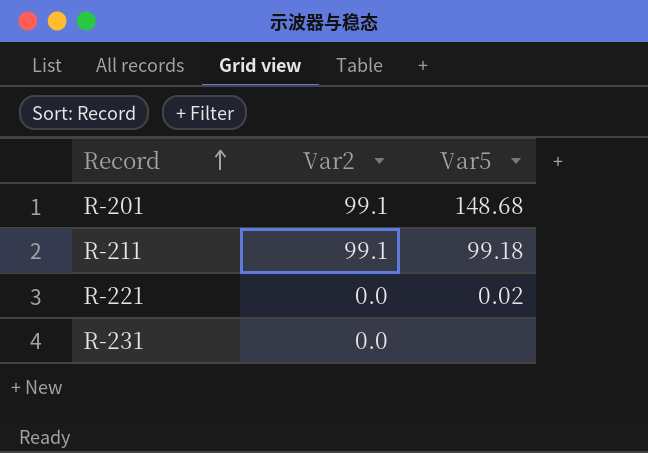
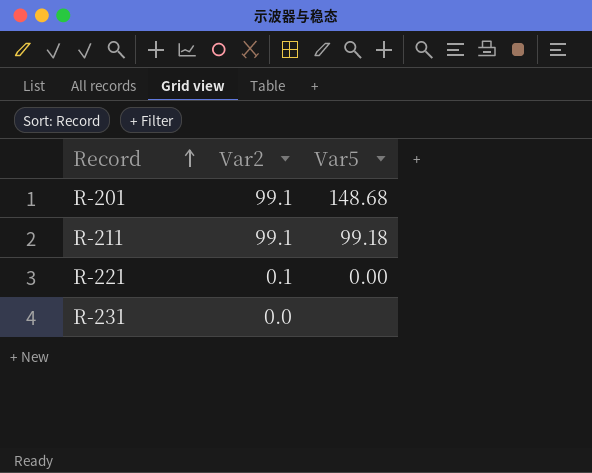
R-221 | Var2: 0.0 -> 0.1
R-221 | Var5: 0.02 -> 0.00

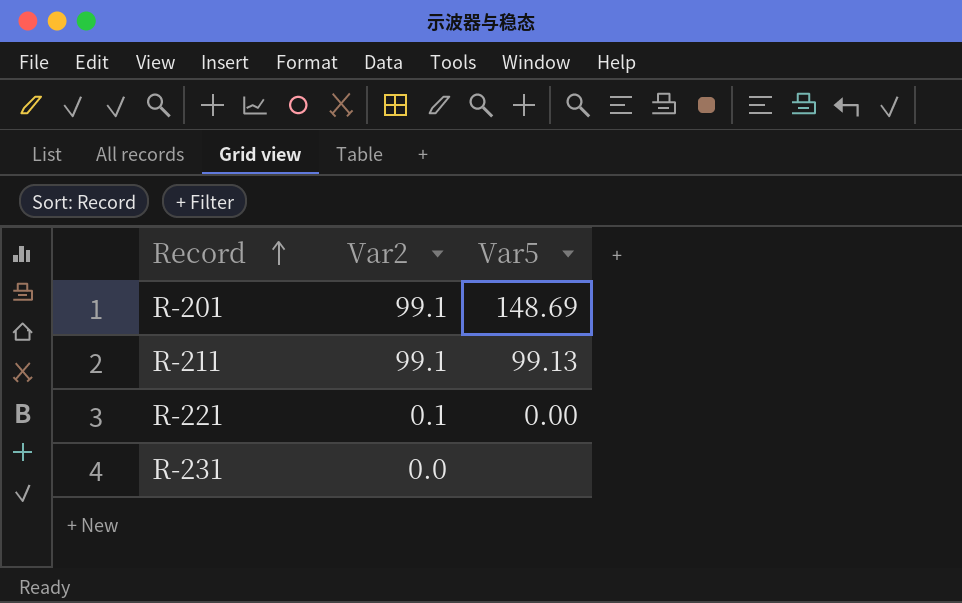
R-201 | Var5: 148.68 -> 148.69
R-211 | Var5: 99.18 -> 99.13

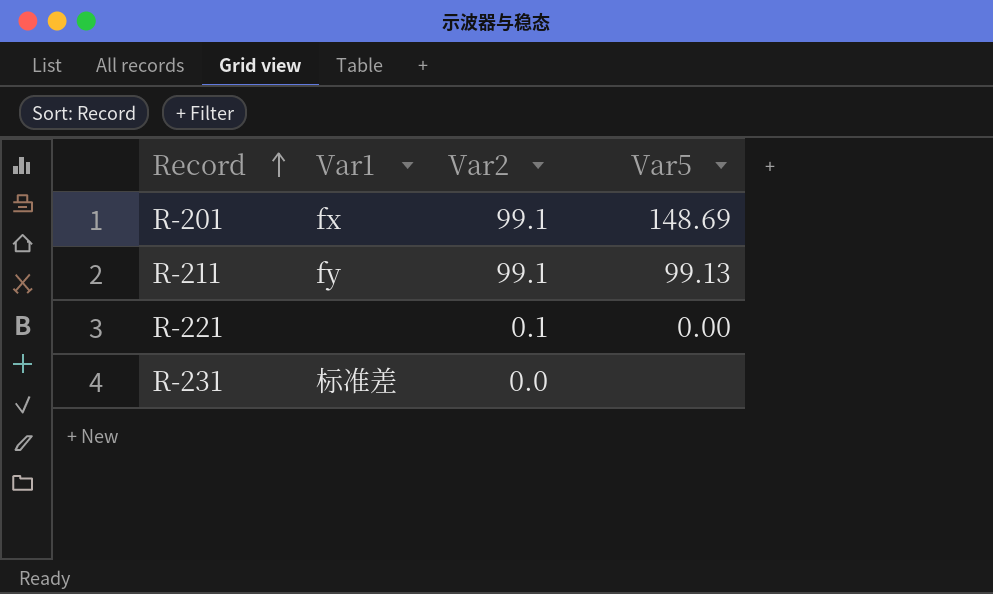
column Var1 | position: none -> 2

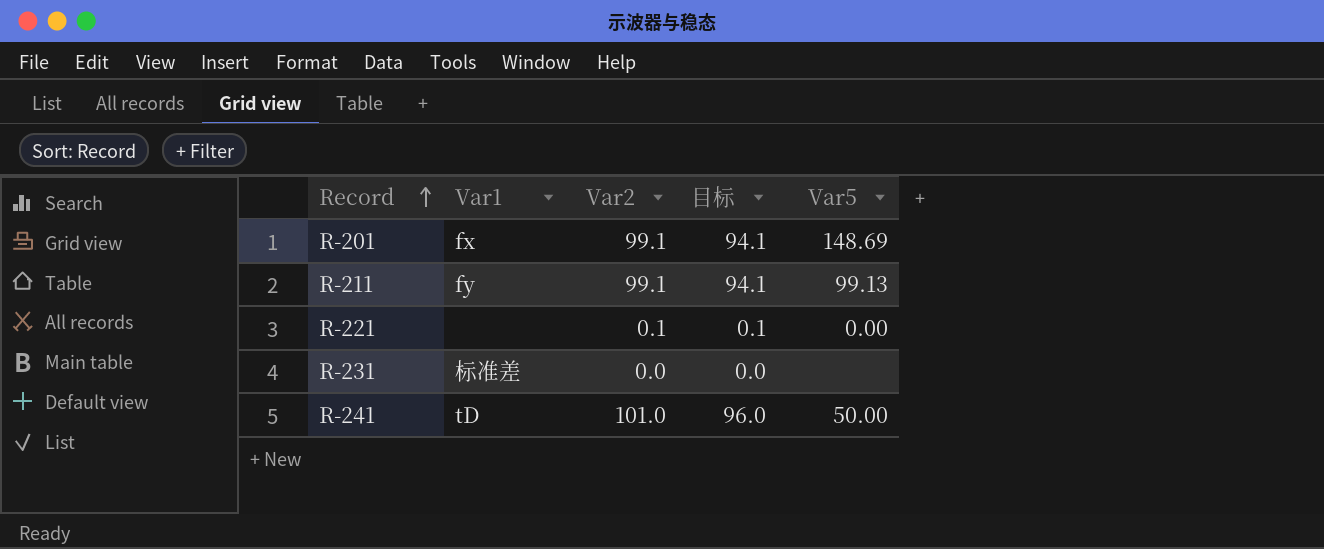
column 目标 | formula: none -> [Var2] * 0.95
row R-241: none -> tD | 101.0 | 96.0 | 50.00

